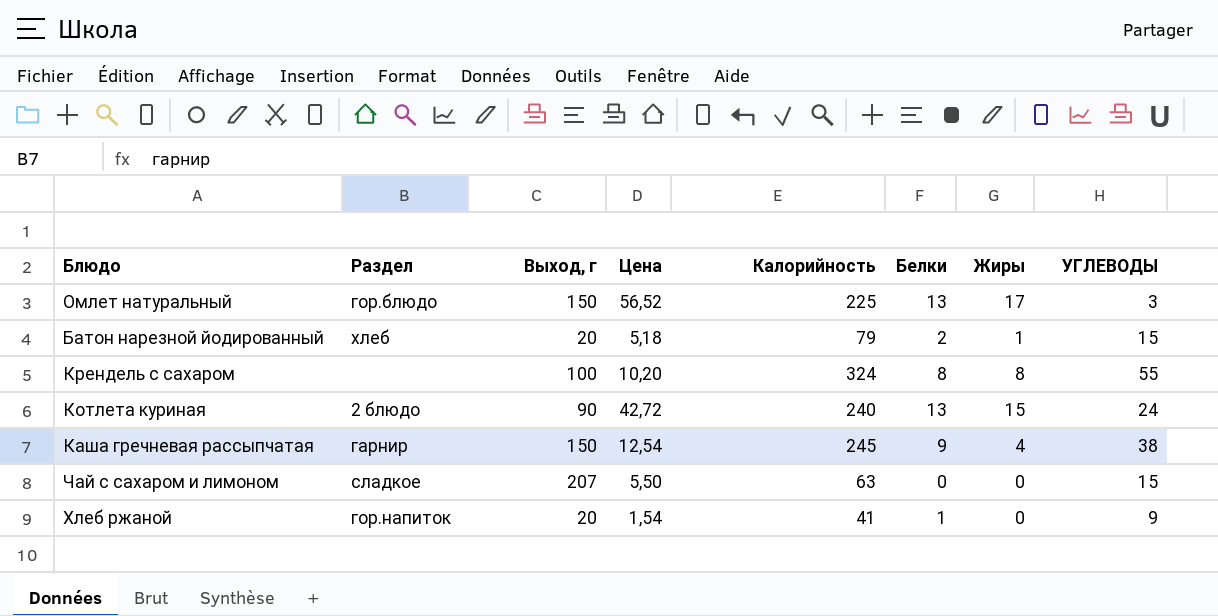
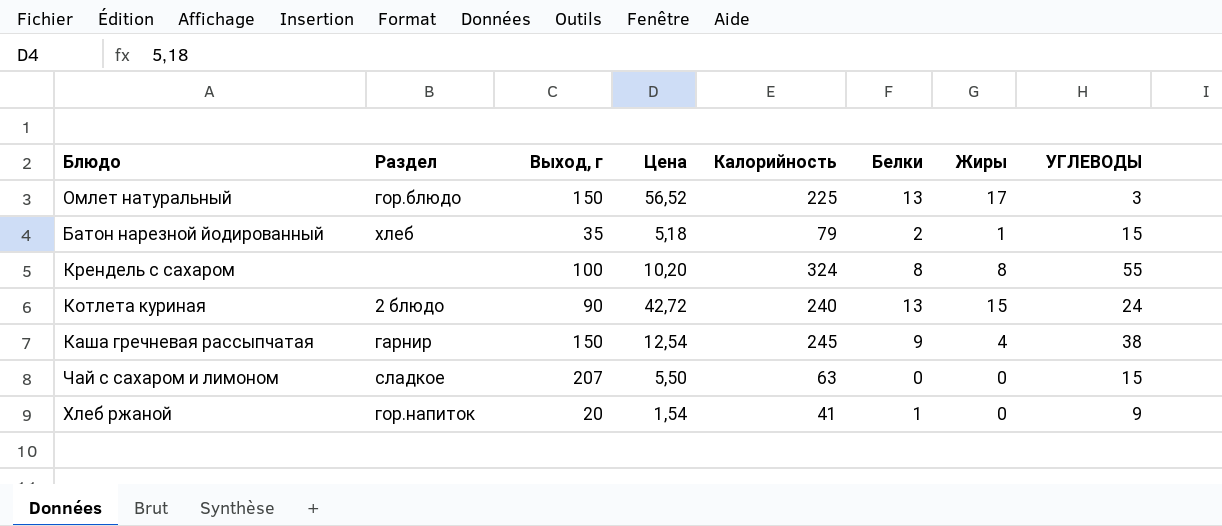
Батон нарезной йодированный | Выход, г: 20 -> 35

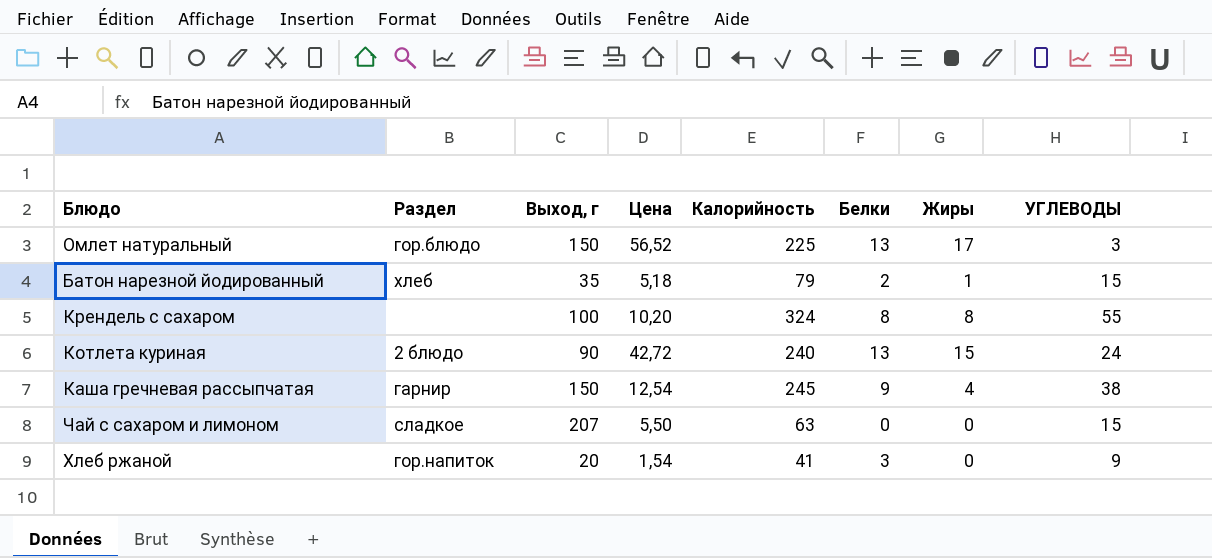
Хлеб ржаной | Белки: 1 -> 3

